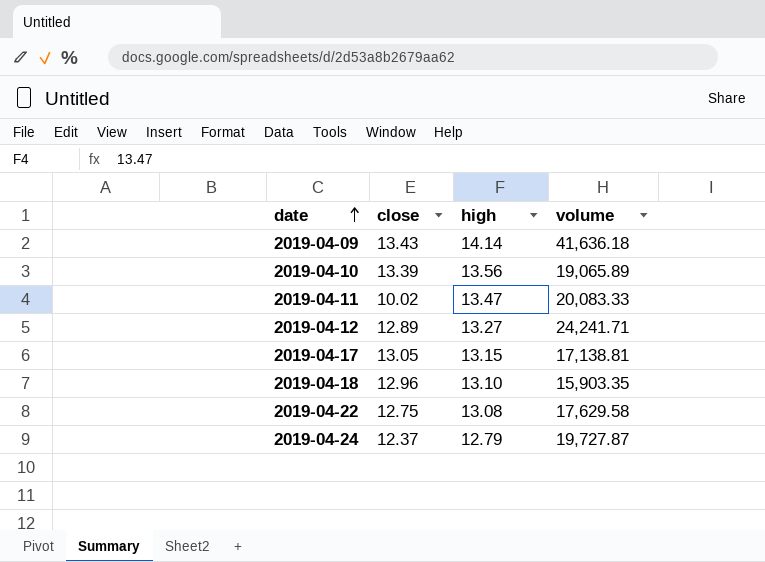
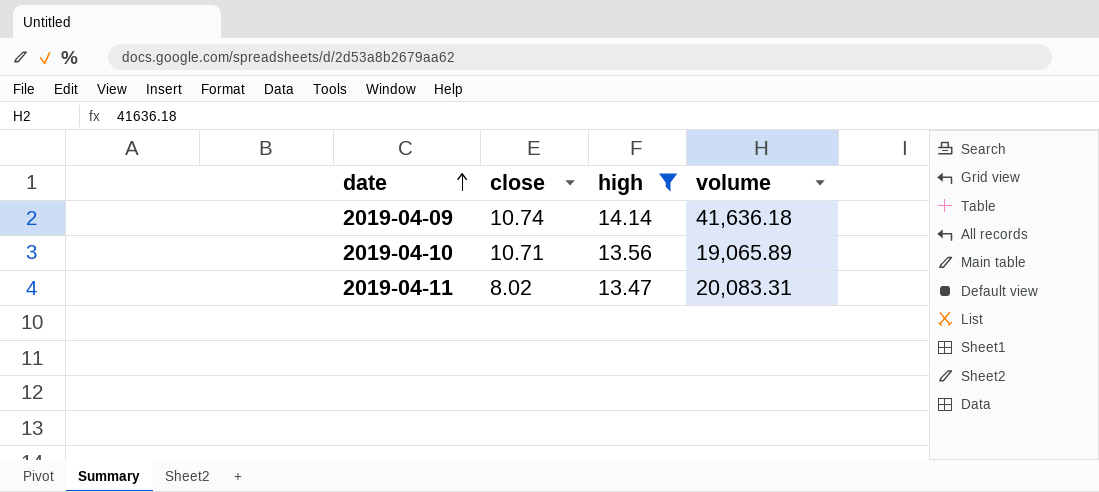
filter: none -> high >= 13.47
2019-04-09 | close: 13.43 -> 10.74
2019-04-10 | close: 13.39 -> 10.71
2019-04-11 | close: 10.02 -> 8.02
2019-04-11 | volume: 20,083.33 -> 20,083.31

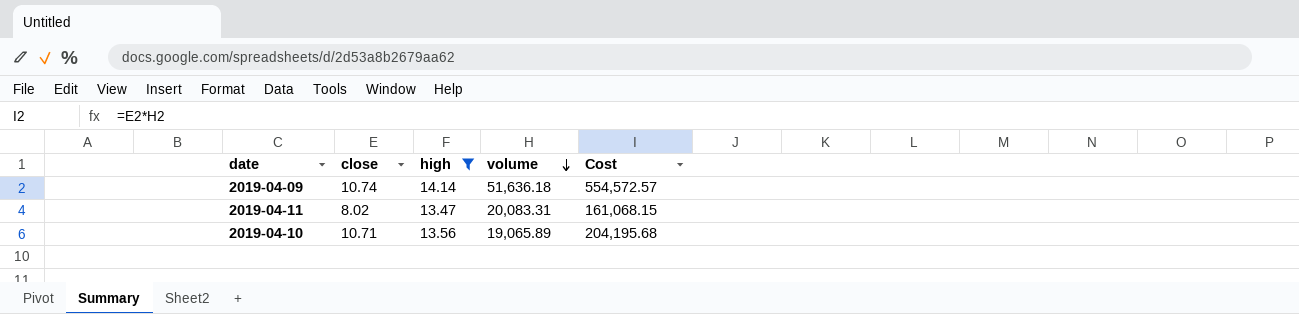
row order: date ascending -> volume descending
column Cost | formula: none -> [close] * [volume]
2019-04-09 | volume: 41,636.18 -> 51,636.18

